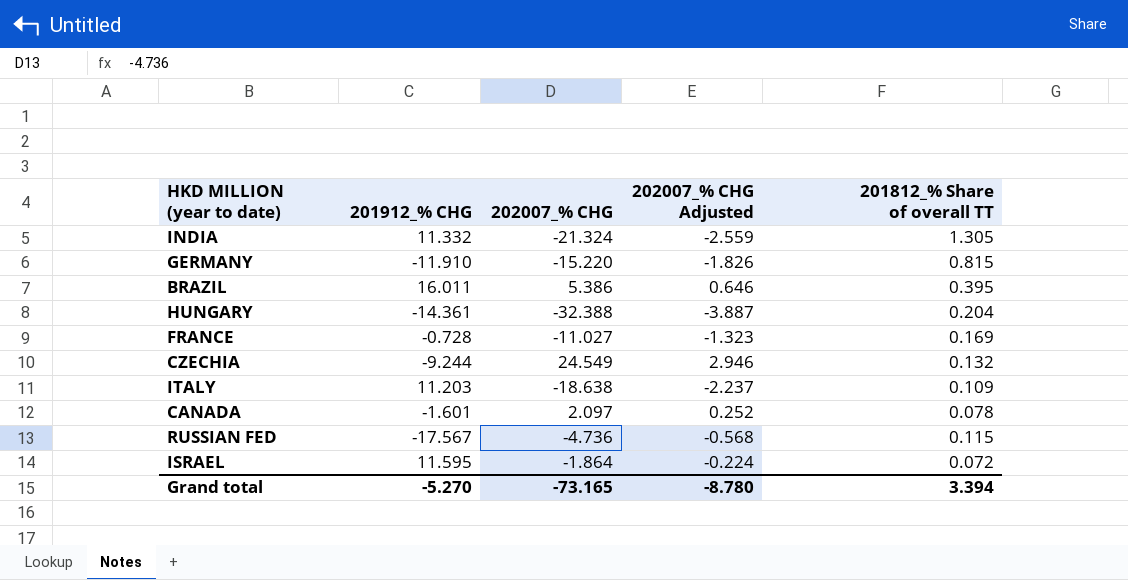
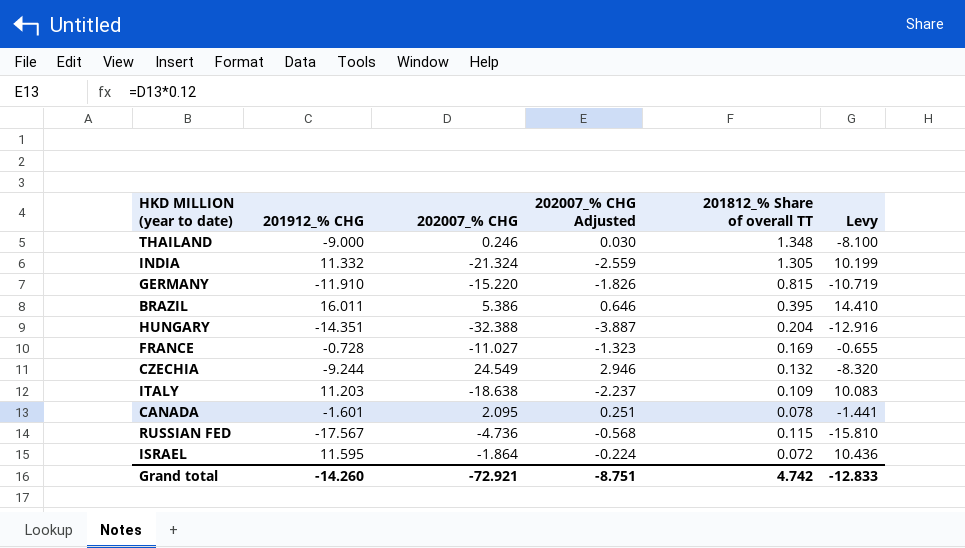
column Levy | formula: none -> [201912_% CHG] * 0.9
row THAILAND: none -> -9.000 | 0.246 | 0.030 | 1.348 | -8.100
HUNGARY | 201912_% CHG: -14.361 -> -14.351
CANADA | 202007_% CHG: 2.097 -> 2.095
CANADA | 202007_% CHG Adjusted: 0.252 -> 0.251
Grand total | 201912_% CHG: -5.270 -> -14.260
Grand total | 202007_% CHG: -73.165 -> -72.921
Grand total | 202007_% CHG Adjusted: -8.780 -> -8.751
Grand total | 201812_% Share of overall TT: 3.394 -> 4.742

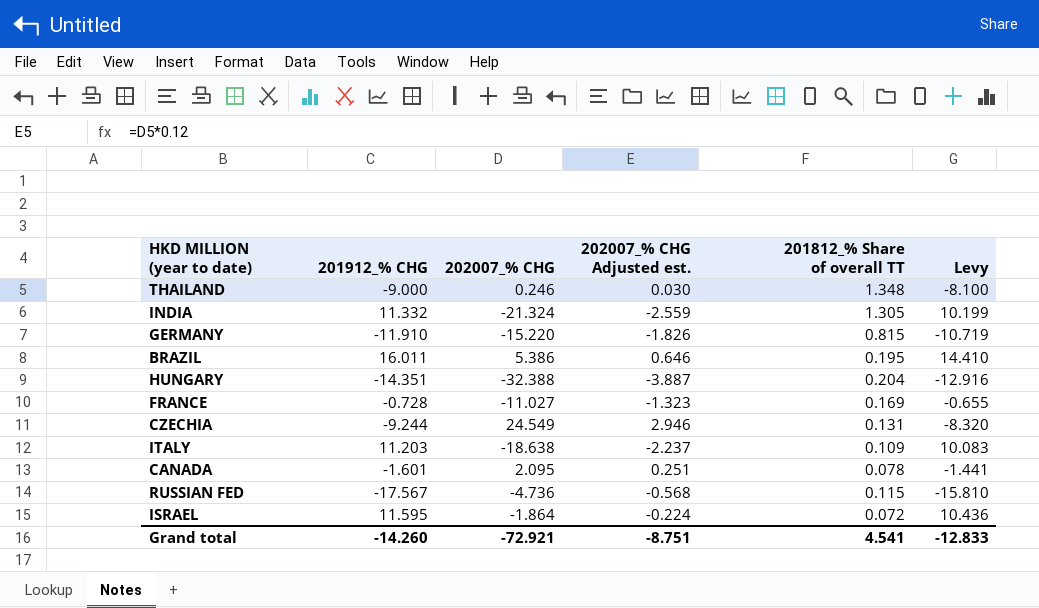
column name: 202007_% CHG Adjusted -> 202007_% CHG Adjusted est.
BRAZIL | 201812_% Share of overall TT: 0.395 -> 0.195
CZECHIA | 201812_% Share of overall TT: 0.132 -> 0.131
Grand total | 201812_% Share of overall TT: 4.742 -> 4.541

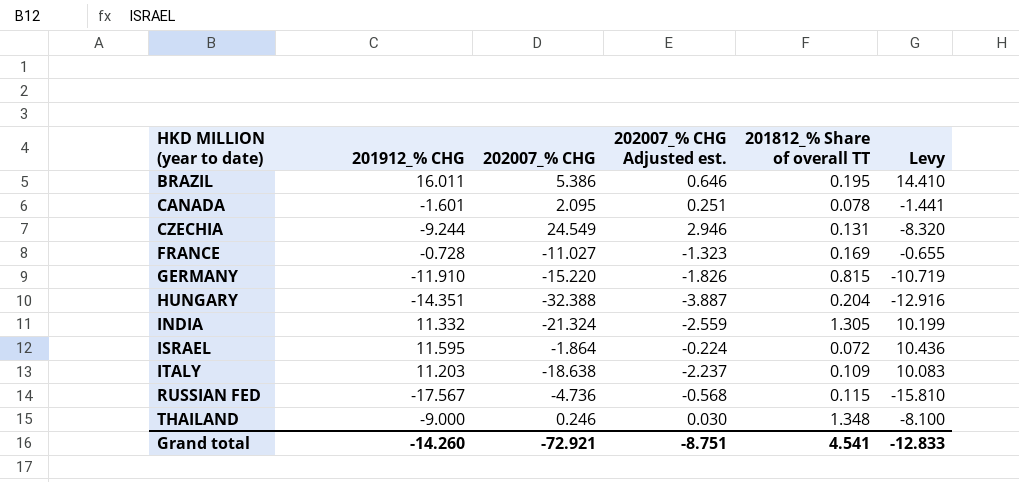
row order: none -> HKD MILLION (year to date) ascending

